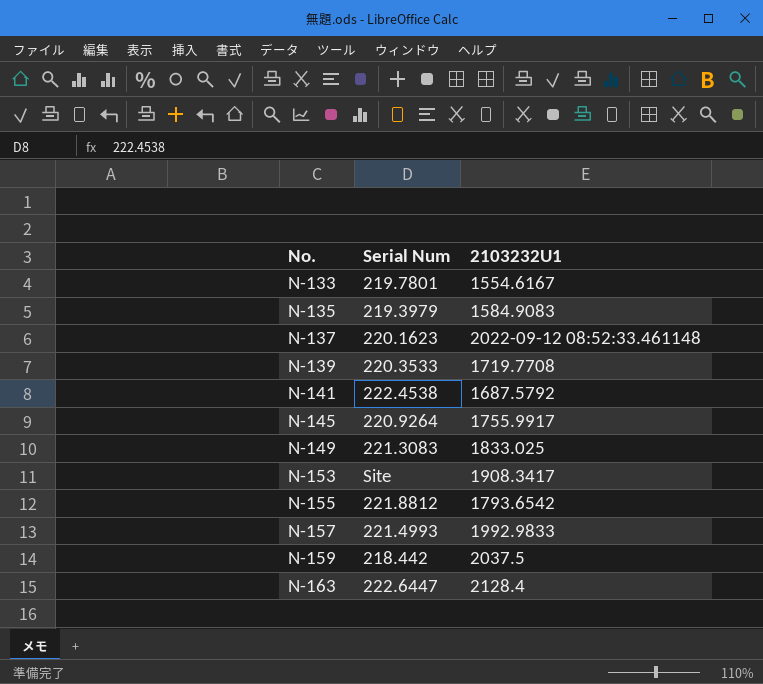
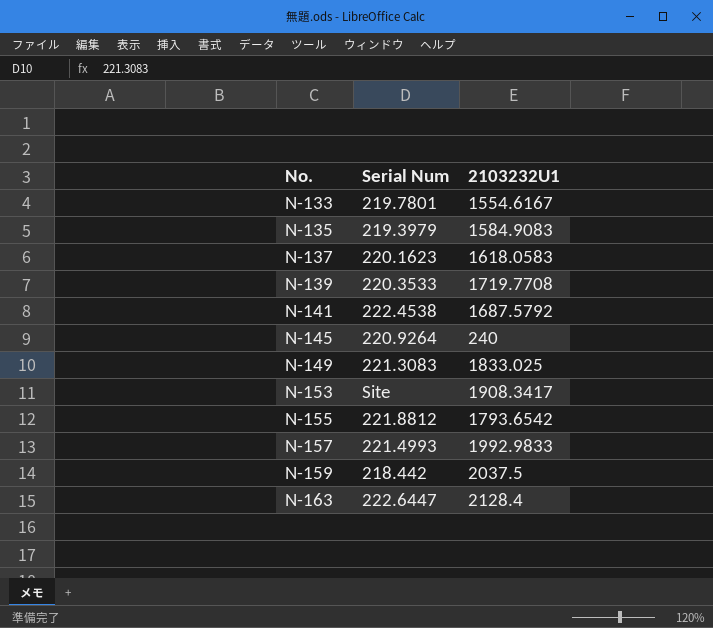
N-137 | 2103232U1: 2022-09-12 08:52:33.461148 -> 1618.0583
N-145 | 2103232U1: 1755.9917 -> 240

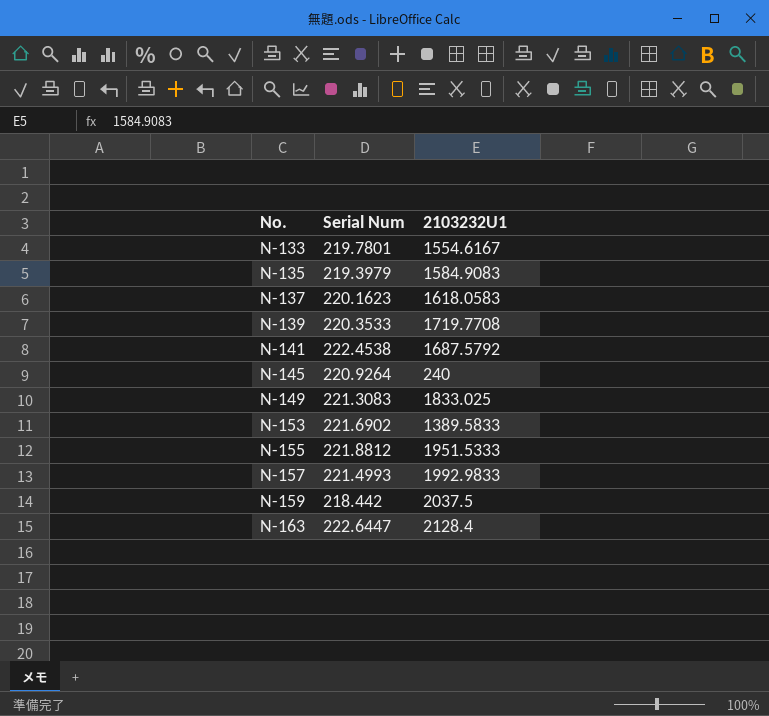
N-153 | Serial Num: Site -> 221.6902
N-153 | 2103232U1: 1908.3417 -> 1389.5833
N-155 | 2103232U1: 1793.6542 -> 1951.5333

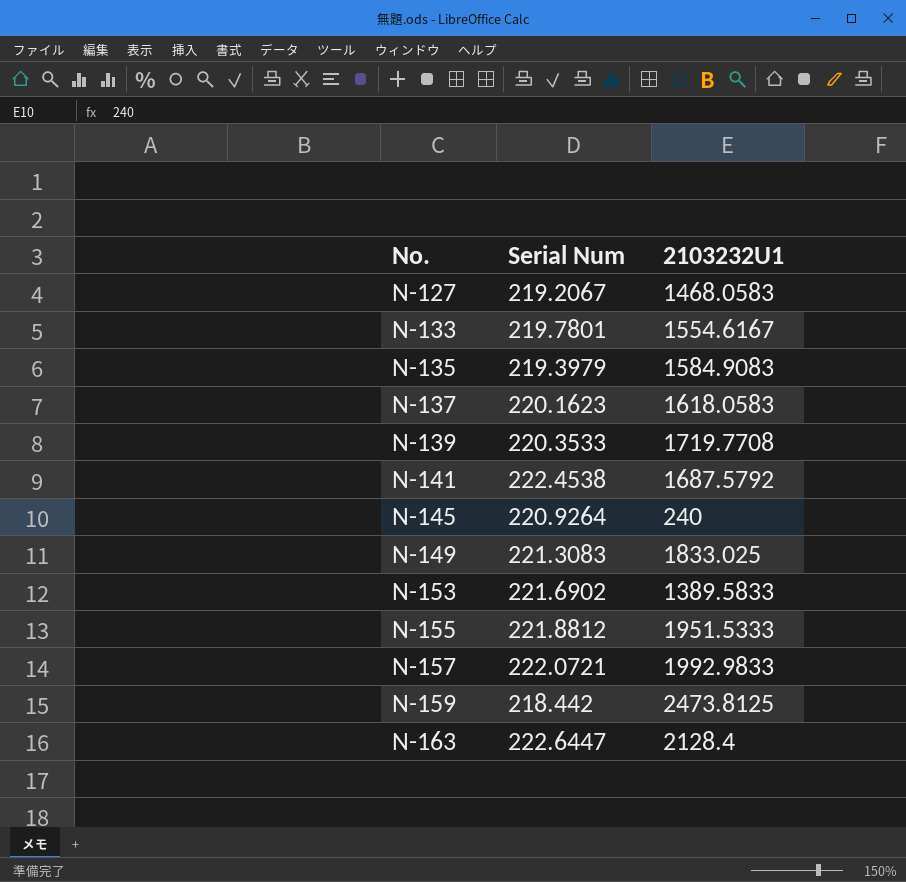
row N-127: none -> 219.2067 | 1468.0583
N-157 | Serial Num: 221.4993 -> 222.0721
N-159 | 2103232U1: 2037.5 -> 2473.8125

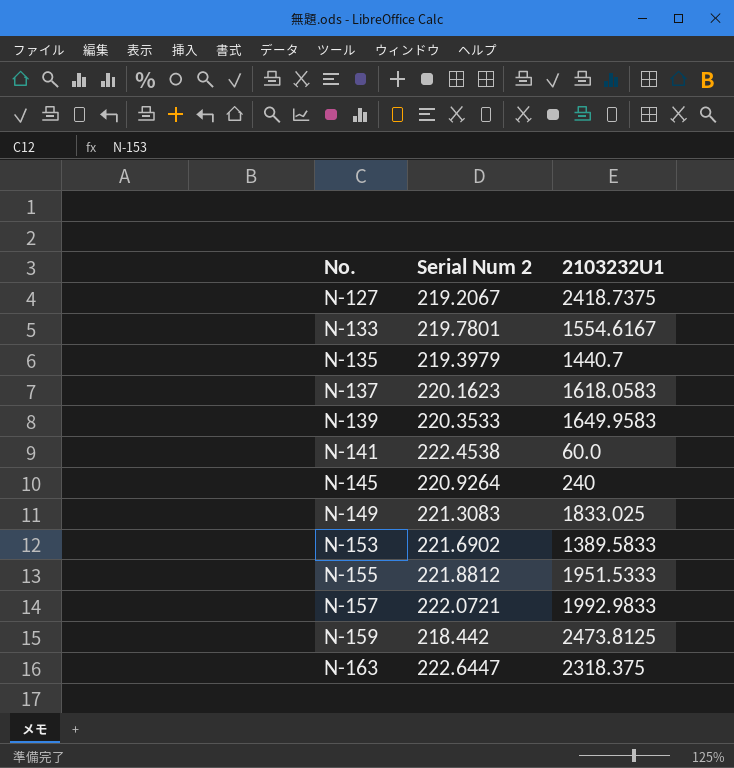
column name: Serial Num -> Serial Num 2
N-127 | 2103232U1: 1468.0583 -> 2418.7375
N-135 | 2103232U1: 1584.9083 -> 1440.7
N-139 | 2103232U1: 1719.7708 -> 1649.9583
N-141 | 2103232U1: 1687.5792 -> 60.0
N-163 | 2103232U1: 2128.4 -> 2318.375

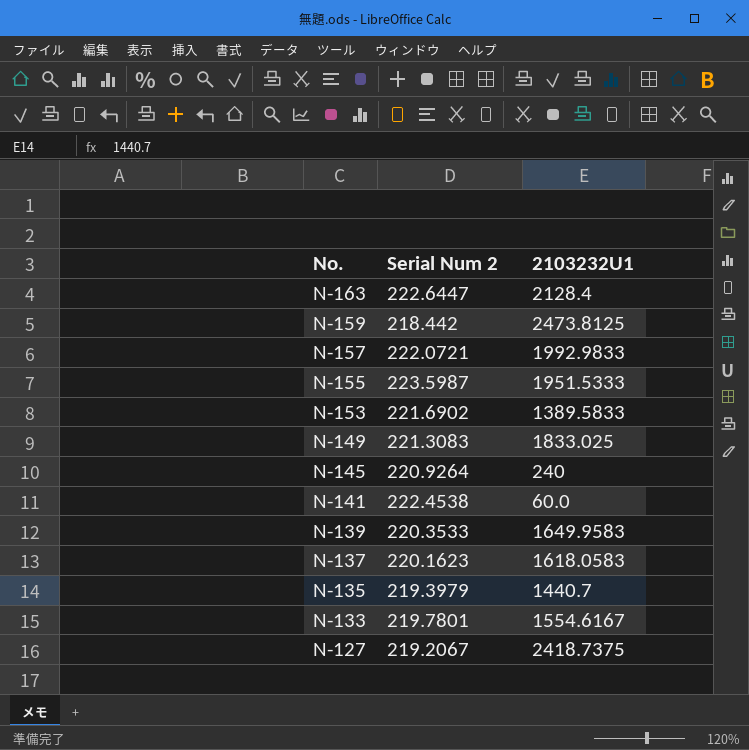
row order: No. ascending -> No. descending
N-163 | 2103232U1: 2318.375 -> 2128.4
N-155 | Serial Num 2: 221.8812 -> 223.5987

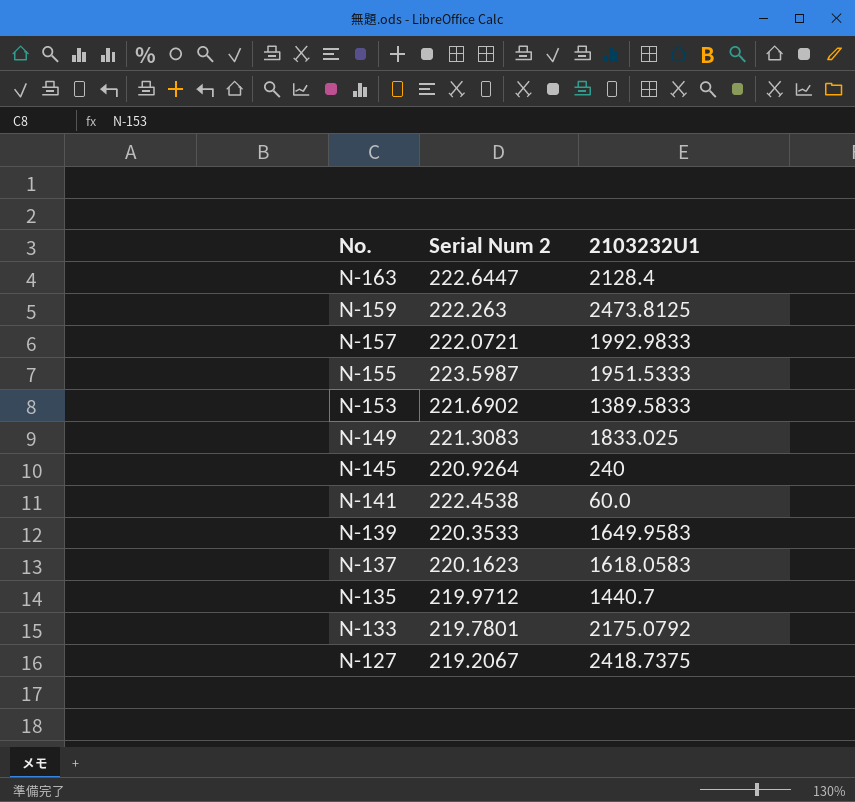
N-159 | Serial Num 2: 218.442 -> 222.263
N-135 | Serial Num 2: 219.3979 -> 219.9712
N-133 | 2103232U1: 1554.6167 -> 2175.0792

